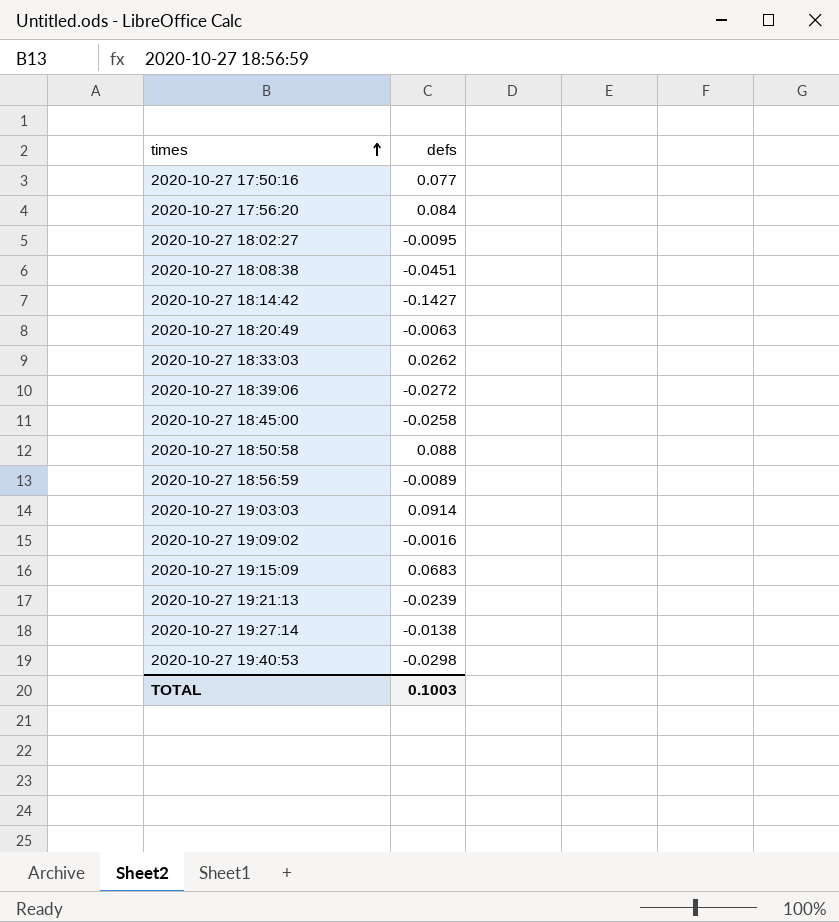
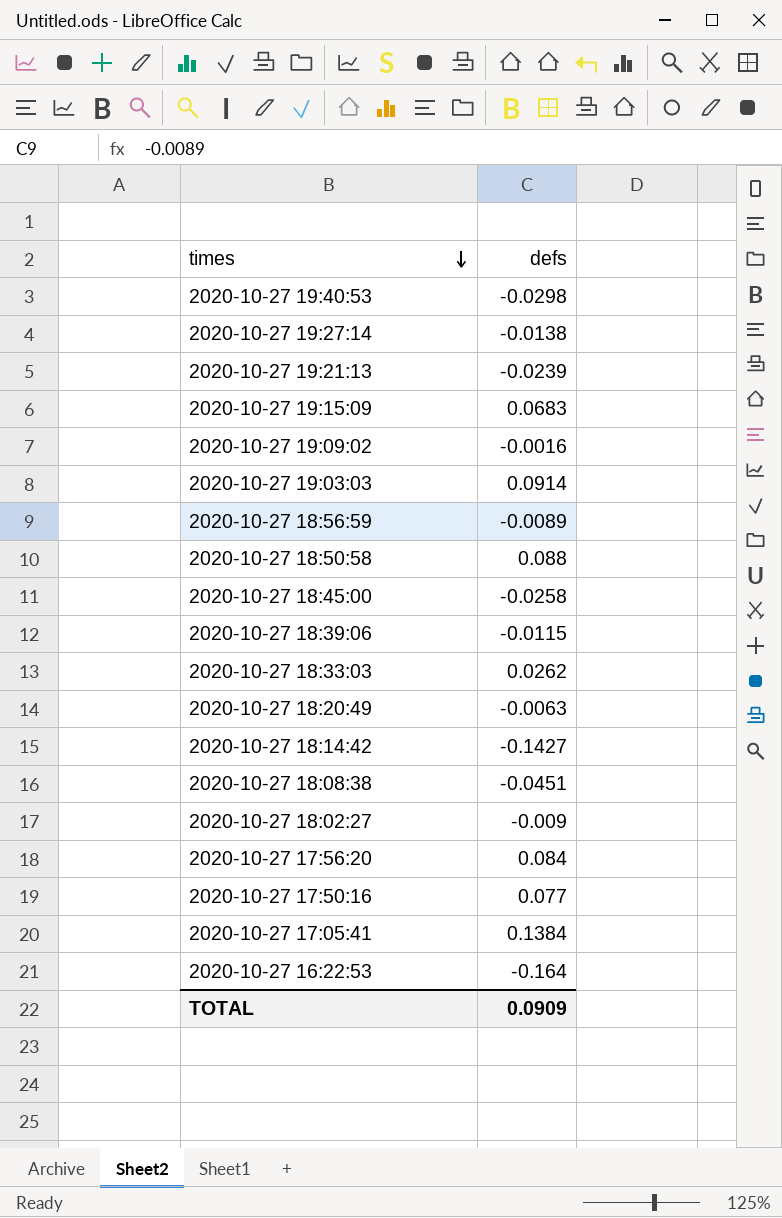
row order: times ascending -> times descending
2020-10-27 18:39:06 | defs: -0.0272 -> -0.0115
2020-10-27 18:02:27 | defs: -0.0095 -> -0.009
row 2020-10-27 17:05:41: none -> 0.1384
row 2020-10-27 16:22:53: none -> -0.164
TOTAL | defs: 0.1003 -> 0.0909

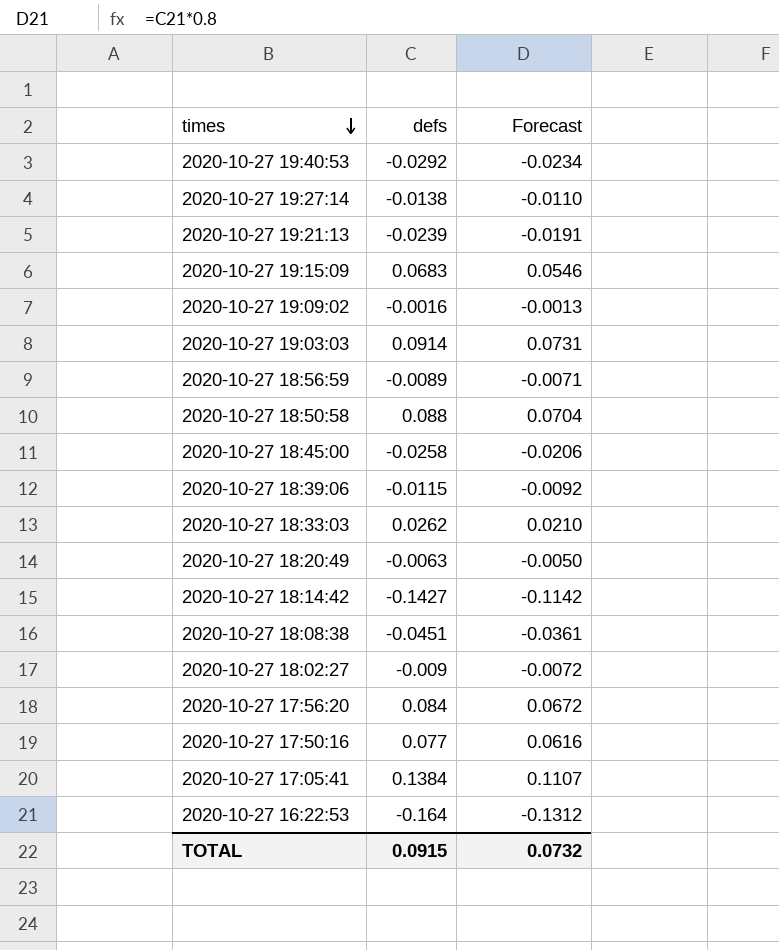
column Forecast | formula: none -> [defs] * 0.8
2020-10-27 19:40:53 | defs: -0.0298 -> -0.0292
TOTAL | defs: 0.0909 -> 0.0915

